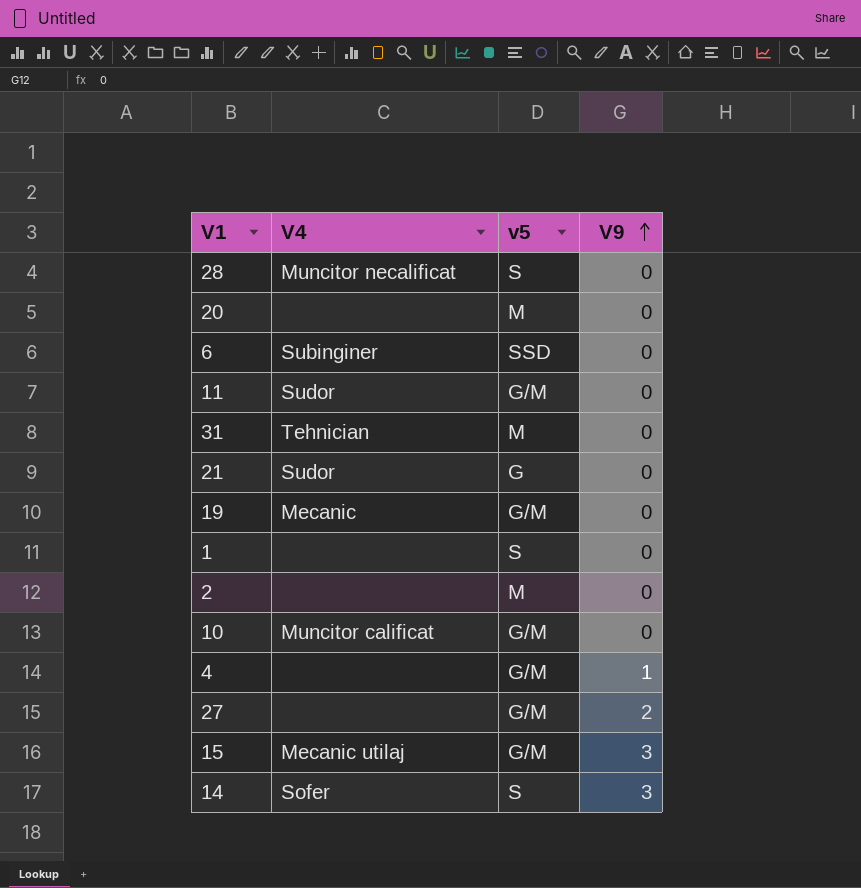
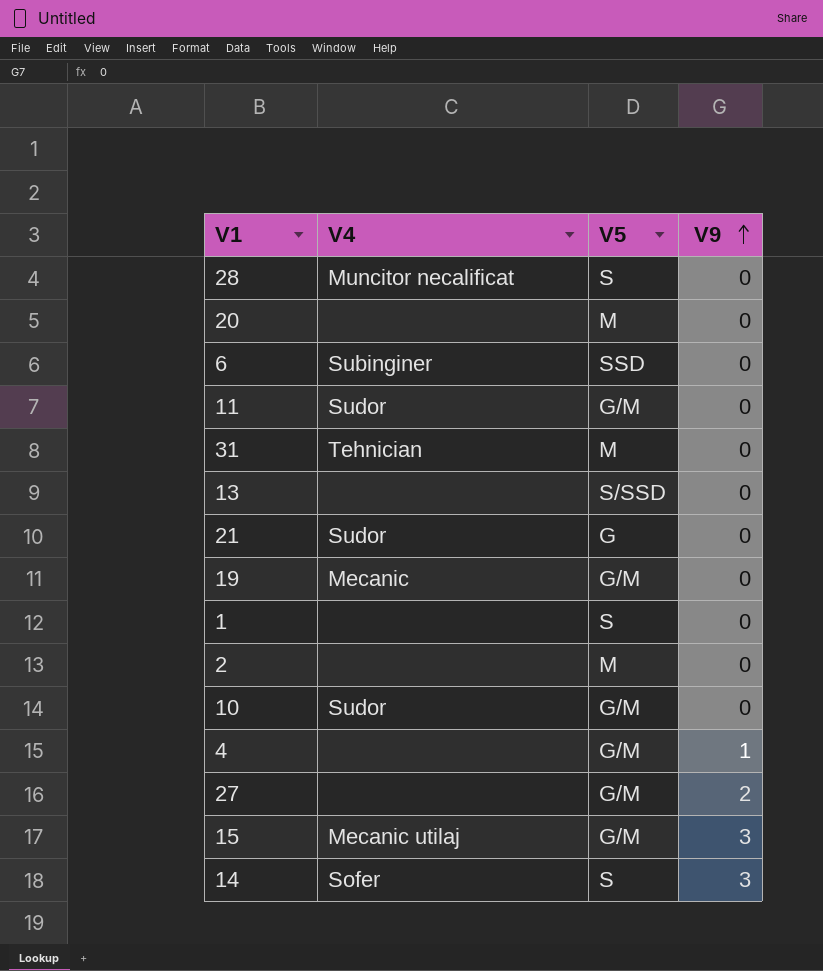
column name: v5 -> V5
row 13: none -> none | S/SSD | 0
10 | V4: Muncitor calificat -> Sudor

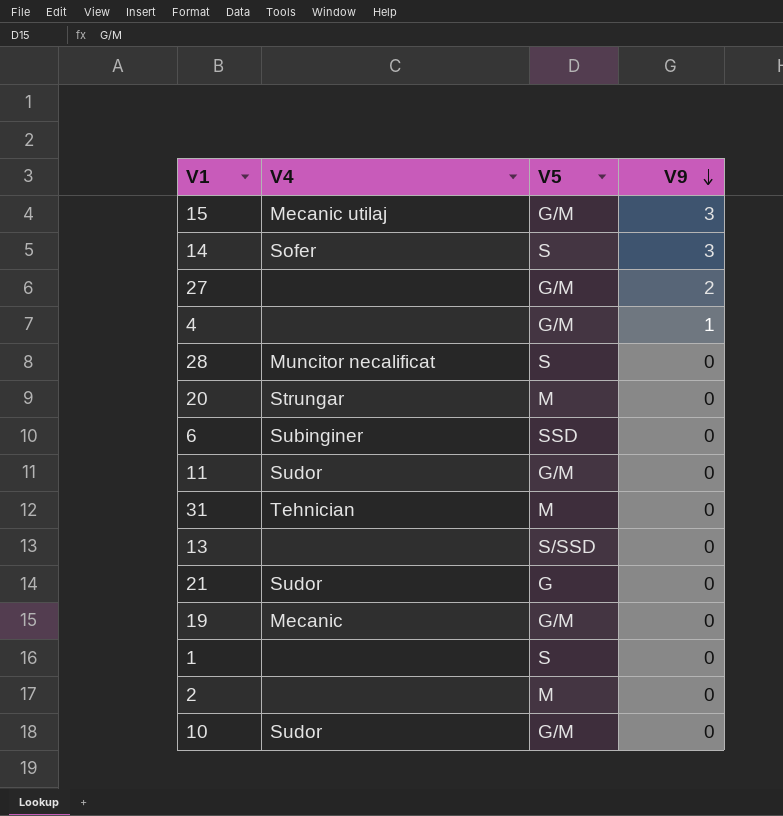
row order: V9 ascending -> V9 descending
20 | V4: none -> Strungar

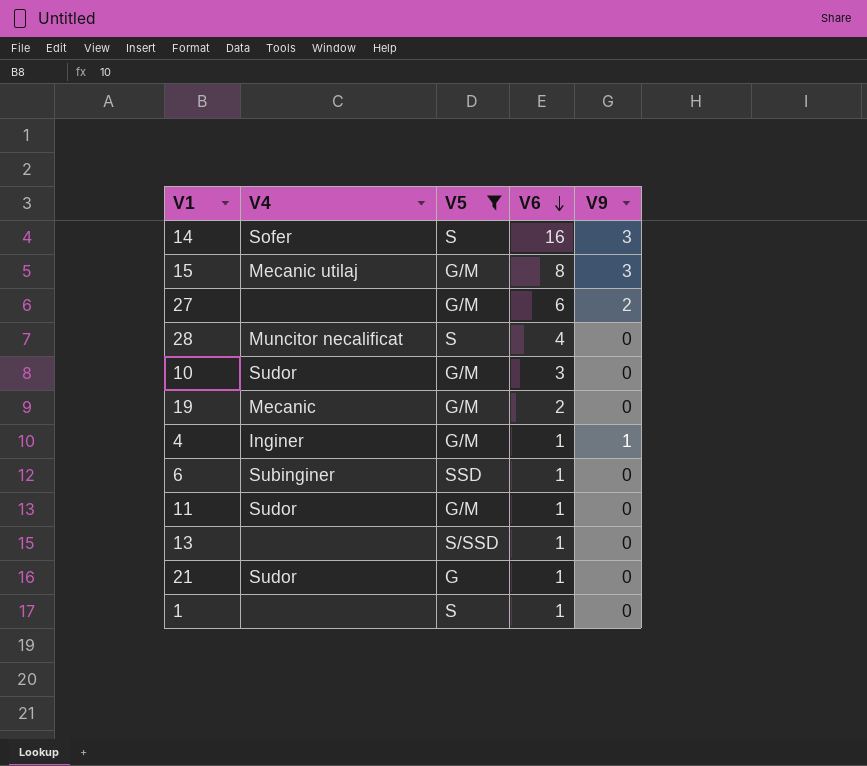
filter: none -> V5 != M
row order: V9 descending -> V6 descending
column V6 | position: none -> 4
4 | V4: none -> Inginer

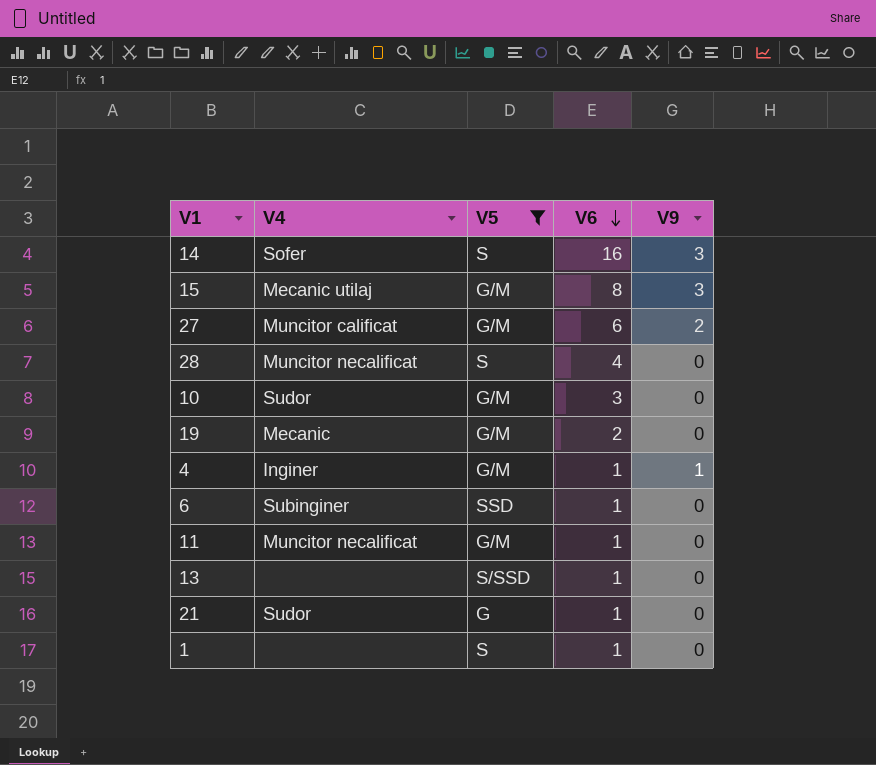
27 | V4: none -> Muncitor calificat
11 | V4: Sudor -> Muncitor necalificat

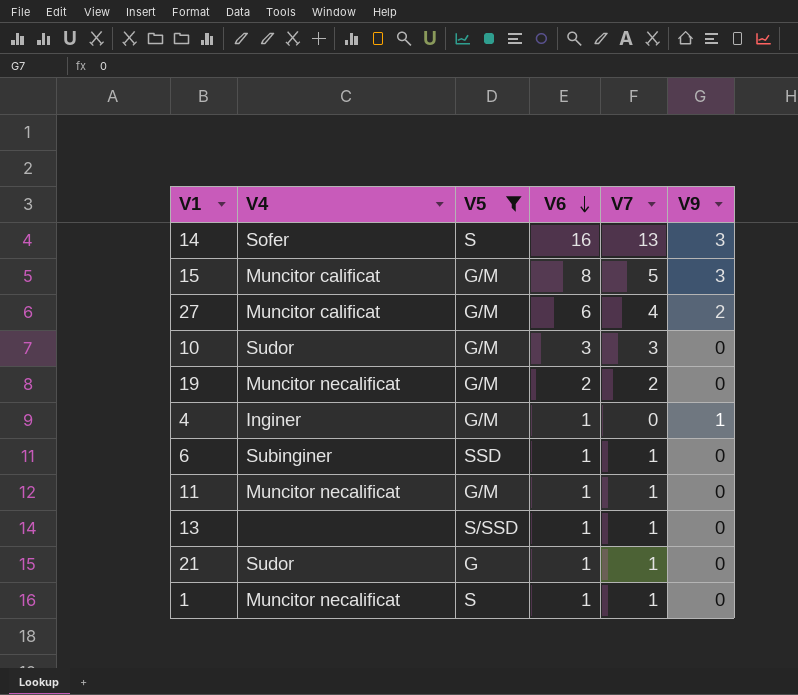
column V7 | formula: none -> [V6] - [V9]
row 28: Muncitor necalificat | S | 4 | 0 -> none
15 | V4: Mecanic utilaj -> Muncitor calificat
19 | V4: Mecanic -> Muncitor necalificat
1 | V4: none -> Muncitor necalificat

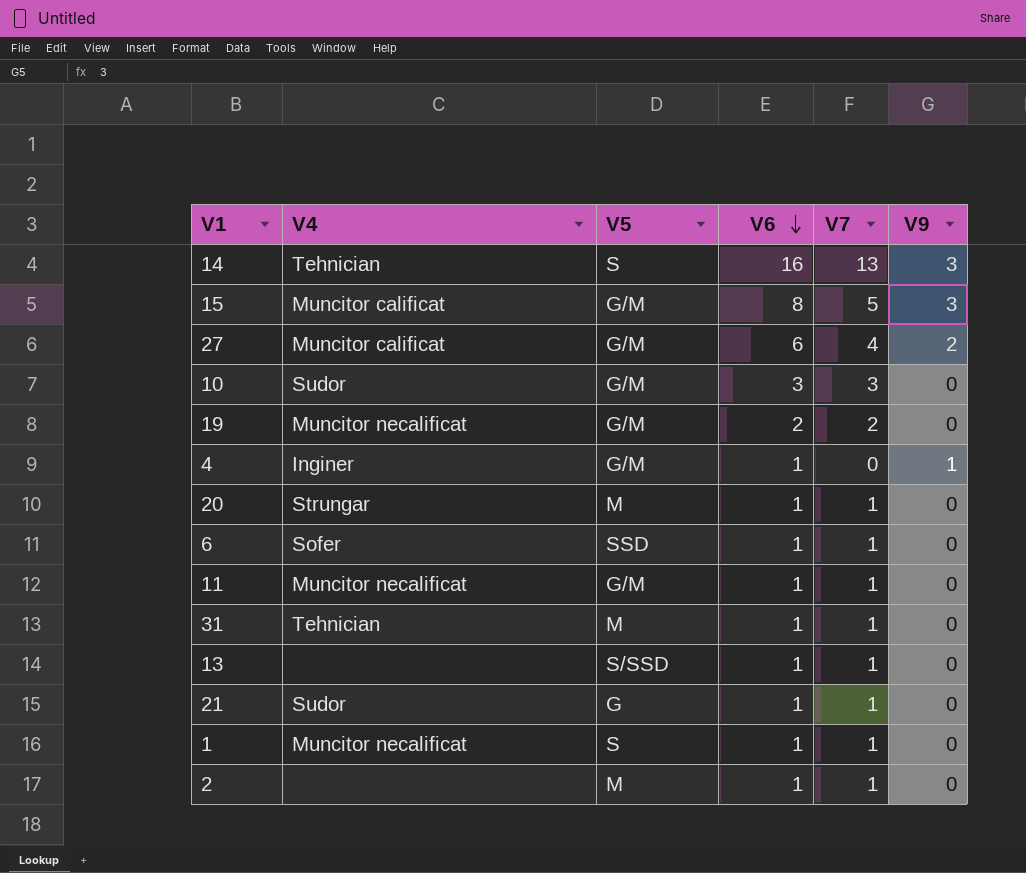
filter: V5 != M -> none
14 | V4: Sofer -> Tehnician
6 | V4: Subinginer -> Sofer

